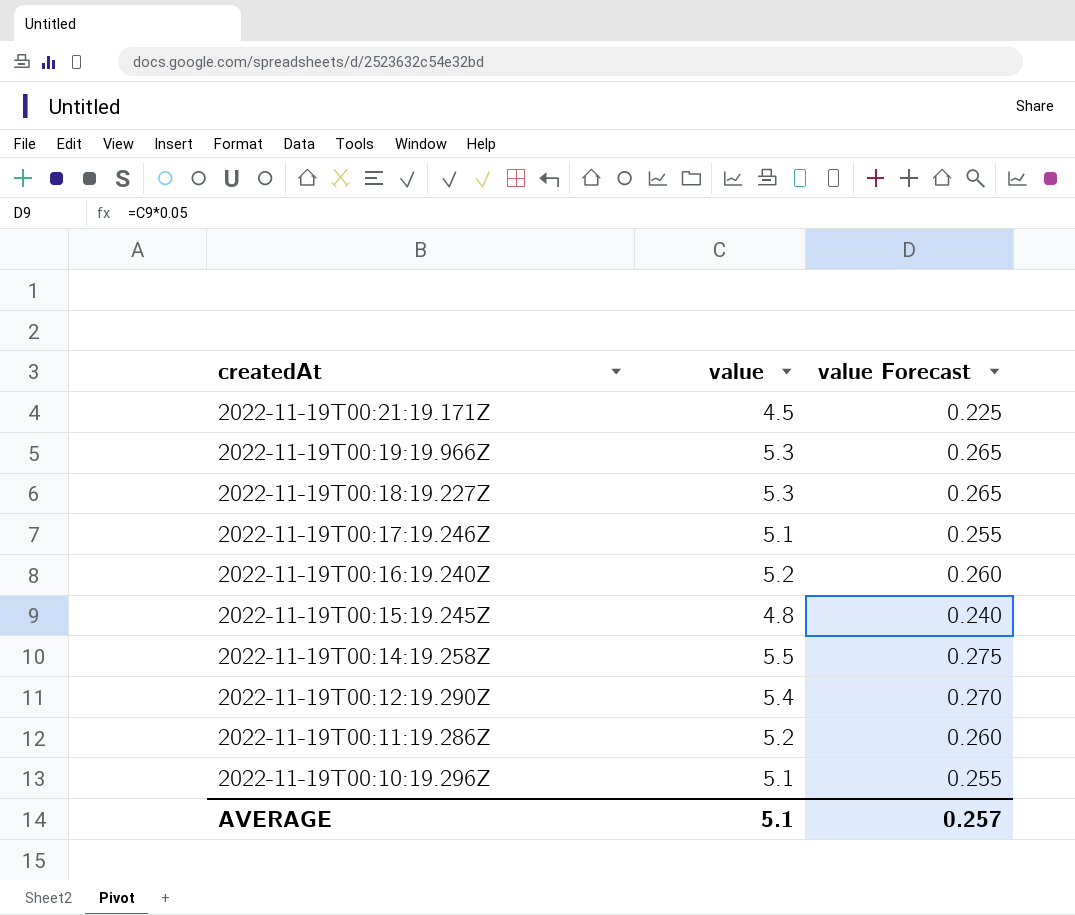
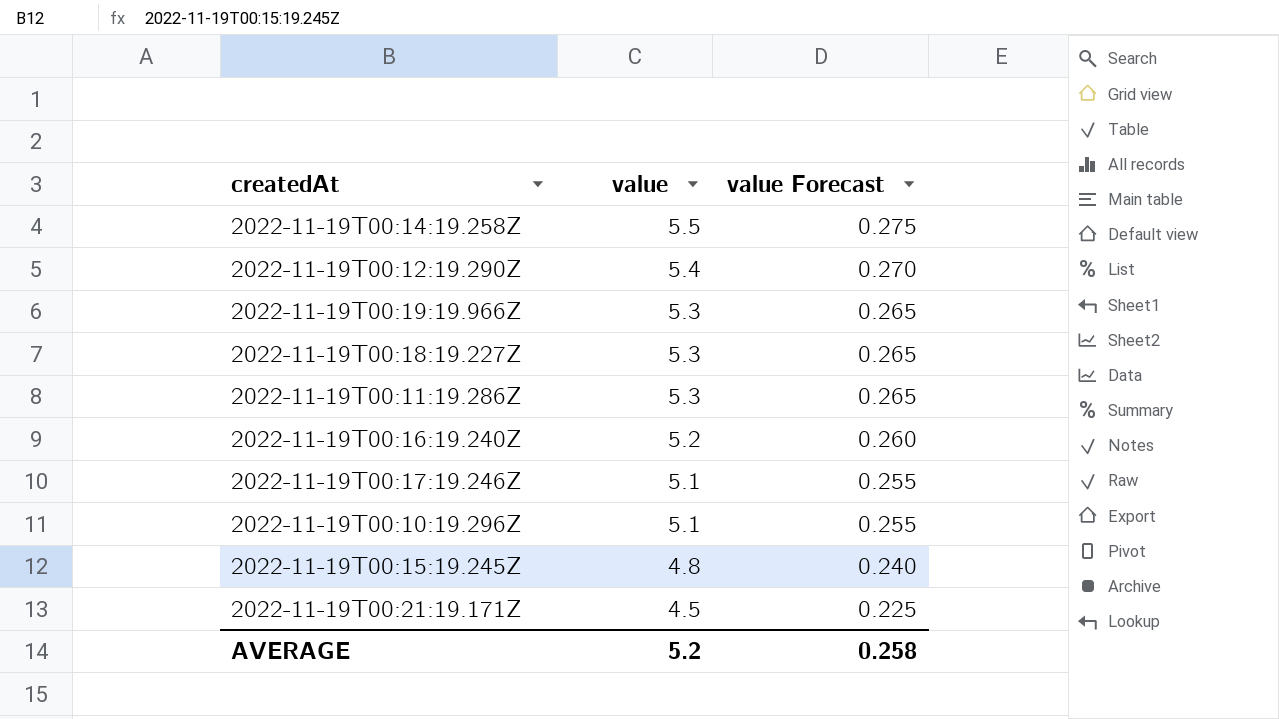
row order: createdAt descending -> value descending
2022-11-19T00:11:19.286Z | value: 5.2 -> 5.3
2022-11-19T00:11:19.286Z | value Forecast: 0.260 -> 0.265
AVERAGE | value: 5.1 -> 5.2
AVERAGE | value Forecast: 0.257 -> 0.258

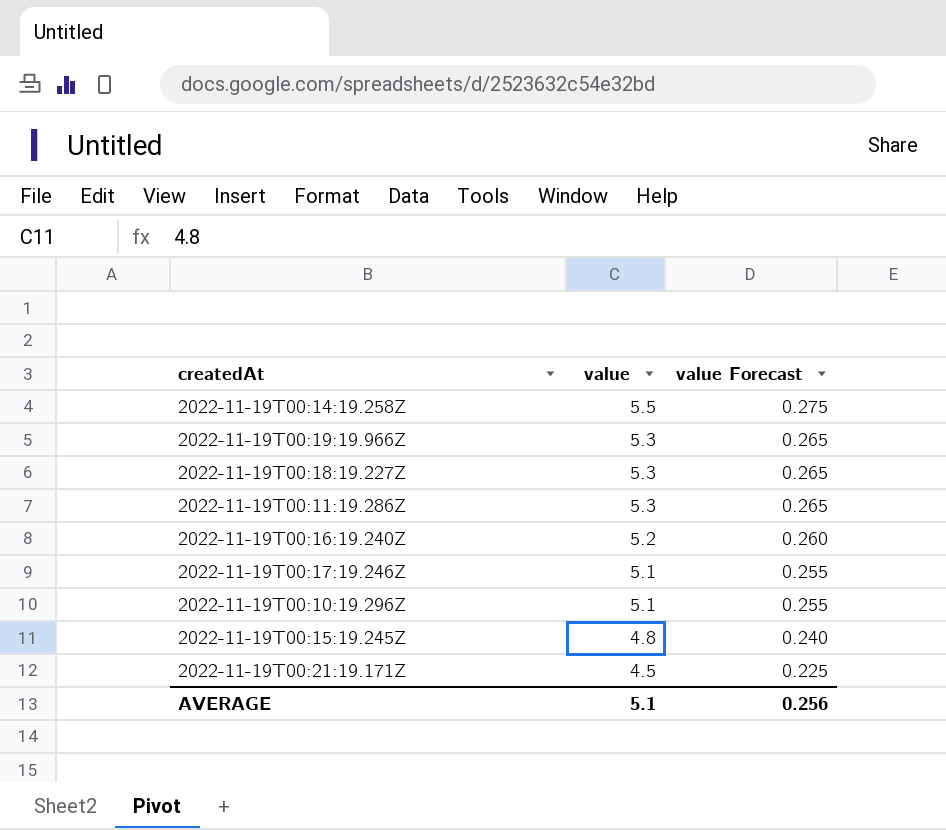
row 2022-11-19T00:12:19.290Z: 5.4 | 0.270 -> none
AVERAGE | value: 5.2 -> 5.1
AVERAGE | value Forecast: 0.258 -> 0.256

